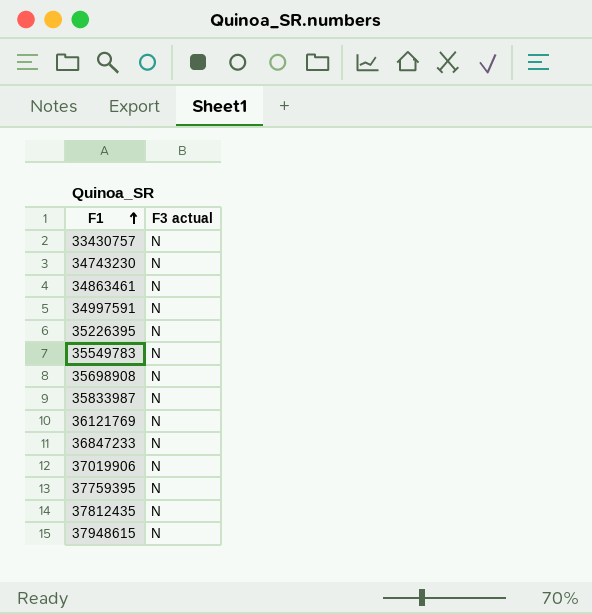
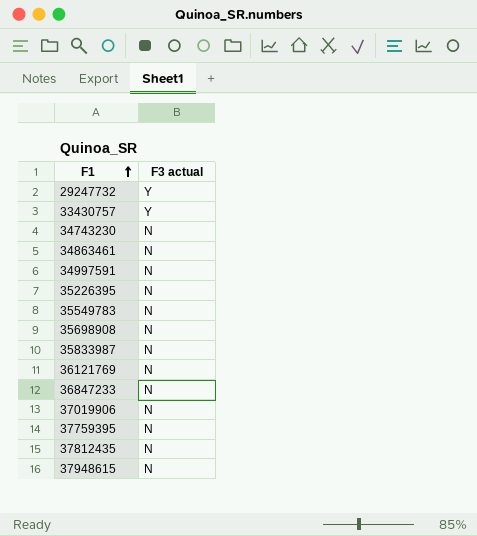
row 29247732: none -> Y
33430757 | F3 actual: N -> Y

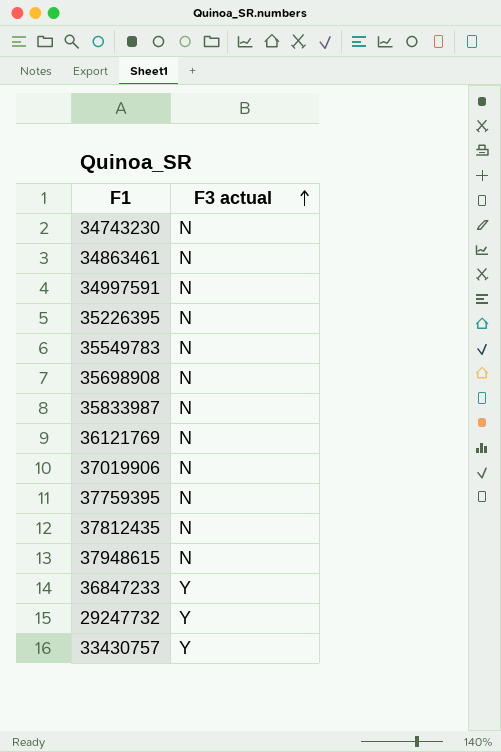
row order: F1 ascending -> F3 actual ascending
36847233 | F3 actual: N -> Y

